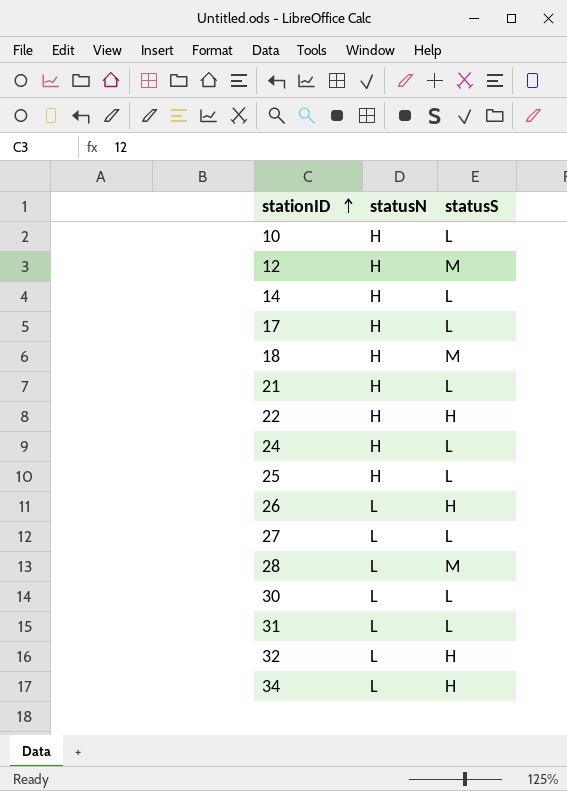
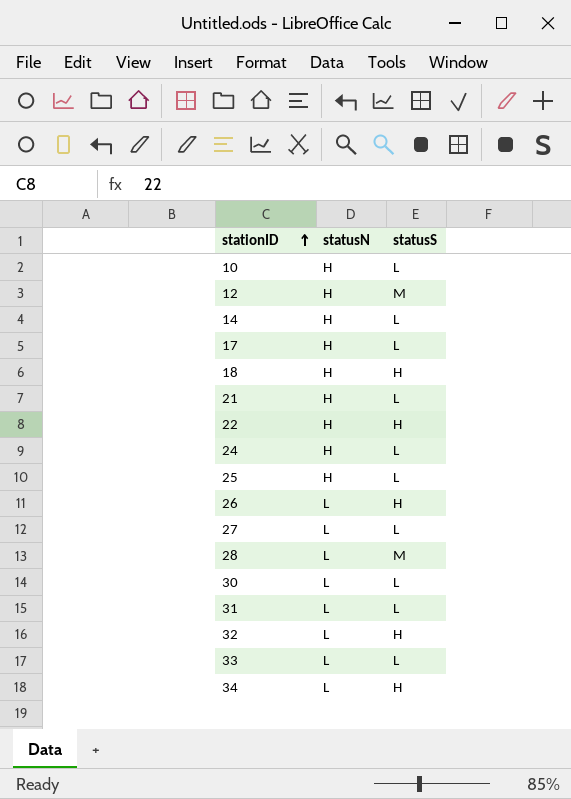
18 | statusS: M -> H
row 33: none -> L | L

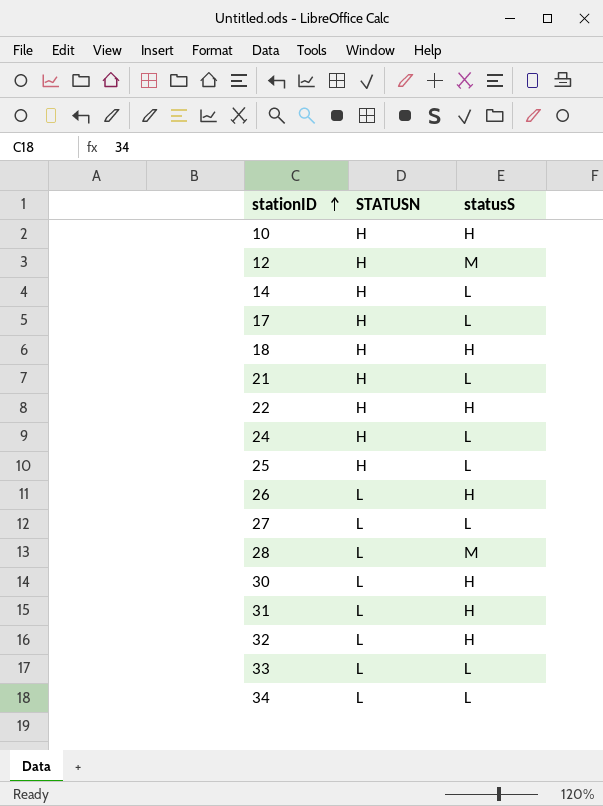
column name: statusN -> STATUSN
10 | statusS: L -> H
30 | statusS: L -> H
31 | statusS: L -> H
34 | statusS: H -> L

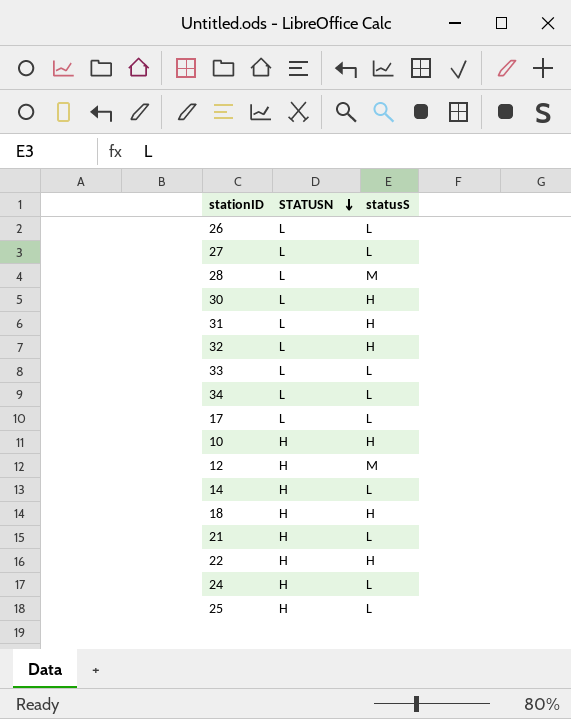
row order: stationID ascending -> STATUSN descending
26 | statusS: H -> L
17 | STATUSN: H -> L

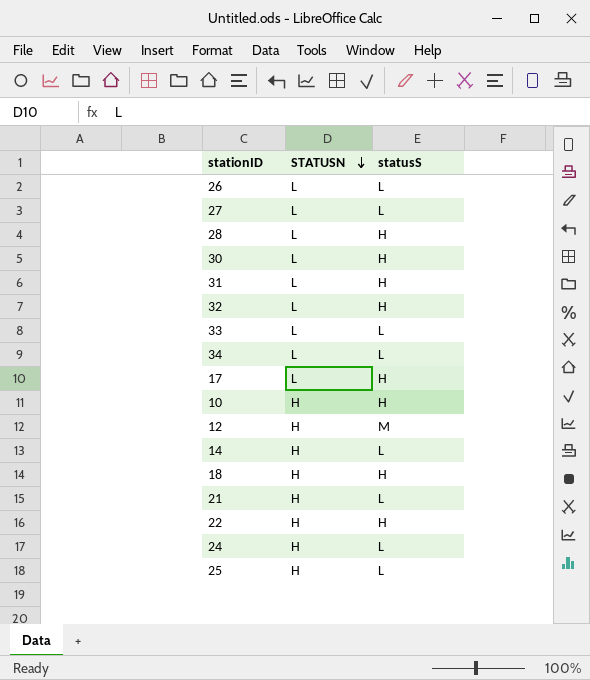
28 | statusS: M -> H
17 | statusS: L -> H

